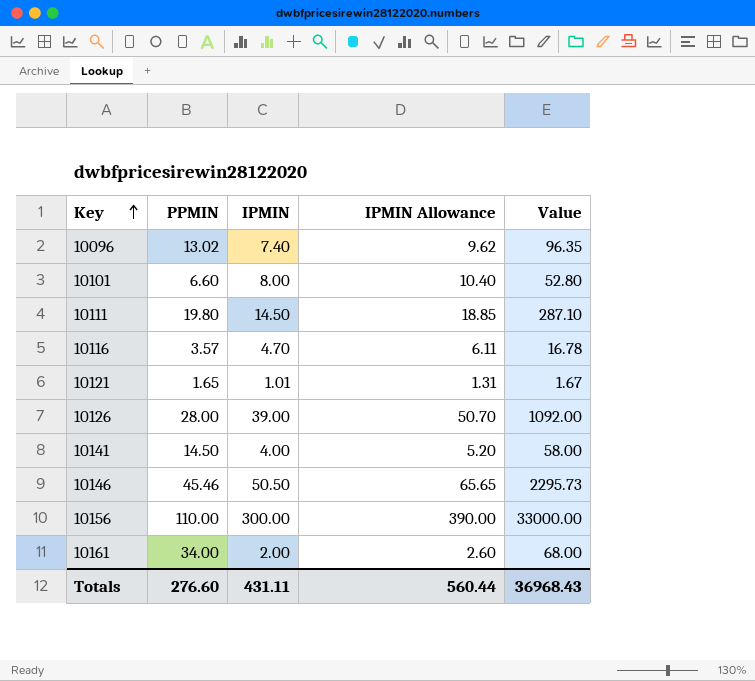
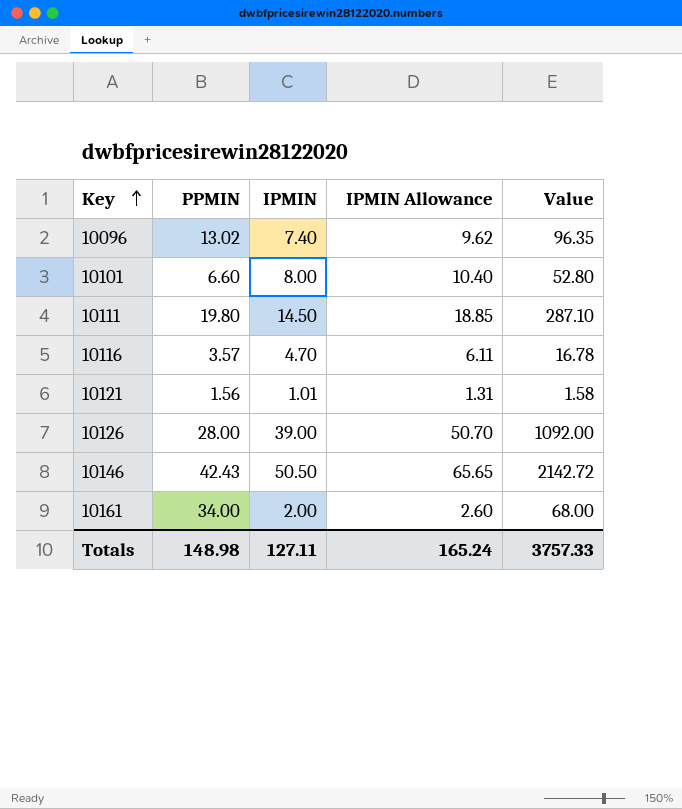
row 10141: 14.50 | 4.00 | 5.20 | 58.00 -> none
row 10156: 110.00 | 300.00 | 390.00 | 33000.00 -> none
10121 | PPMIN: 1.65 -> 1.56
10121 | Value: 1.67 -> 1.58
10146 | PPMIN: 45.46 -> 42.43
10146 | Value: 2295.73 -> 2142.72
Totals | PPMIN: 276.60 -> 148.98
Totals | IPMIN: 431.11 -> 127.11
Totals | IPMIN Allowance: 560.44 -> 165.24
Totals | Value: 36968.43 -> 3757.33

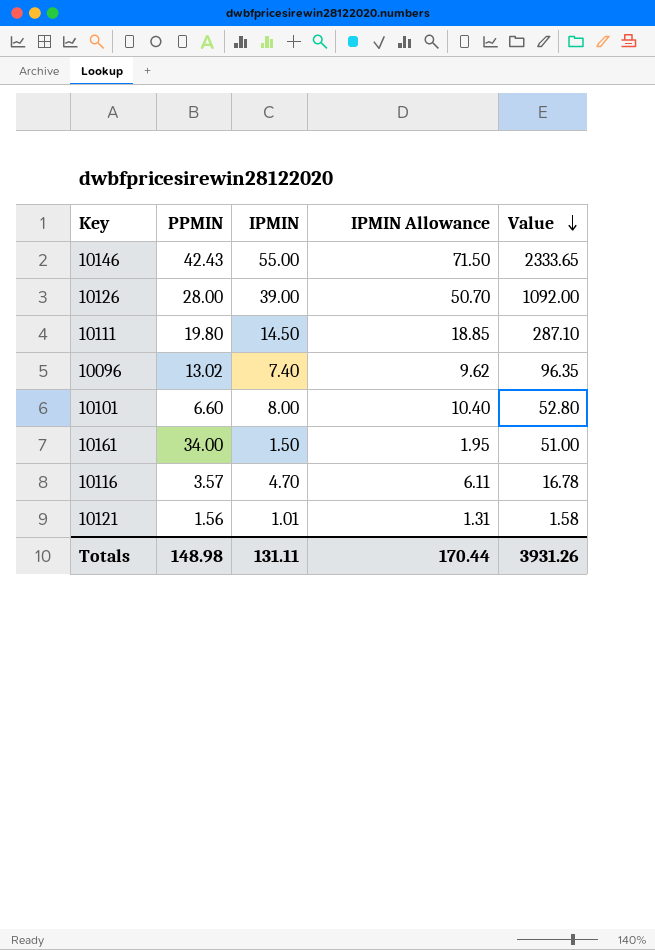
row order: Key ascending -> Value descending
10146 | IPMIN: 50.50 -> 55.00
10146 | IPMIN Allowance: 65.65 -> 71.50
10146 | Value: 2142.72 -> 2333.65
10161 | IPMIN: 2.00 -> 1.50
10161 | IPMIN Allowance: 2.60 -> 1.95
10161 | Value: 68.00 -> 51.00
Totals | IPMIN: 127.11 -> 131.11
Totals | IPMIN Allowance: 165.24 -> 170.44
Totals | Value: 3757.33 -> 3931.26

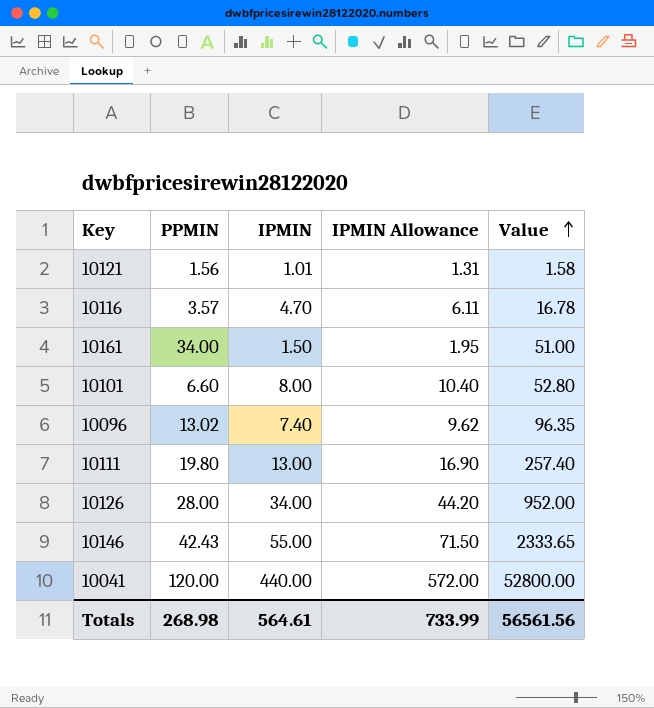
row order: Value descending -> Value ascending
10111 | IPMIN: 14.50 -> 13.00
10111 | IPMIN Allowance: 18.85 -> 16.90
10111 | Value: 287.10 -> 257.40
10126 | IPMIN: 39.00 -> 34.00
10126 | IPMIN Allowance: 50.70 -> 44.20
10126 | Value: 1092.00 -> 952.00
row 10041: none -> 120.00 | 440.00 | 572.00 | 52800.00
Totals | PPMIN: 148.98 -> 268.98
Totals | IPMIN: 131.11 -> 564.61
Totals | IPMIN Allowance: 170.44 -> 733.99
Totals | Value: 3931.26 -> 56561.56

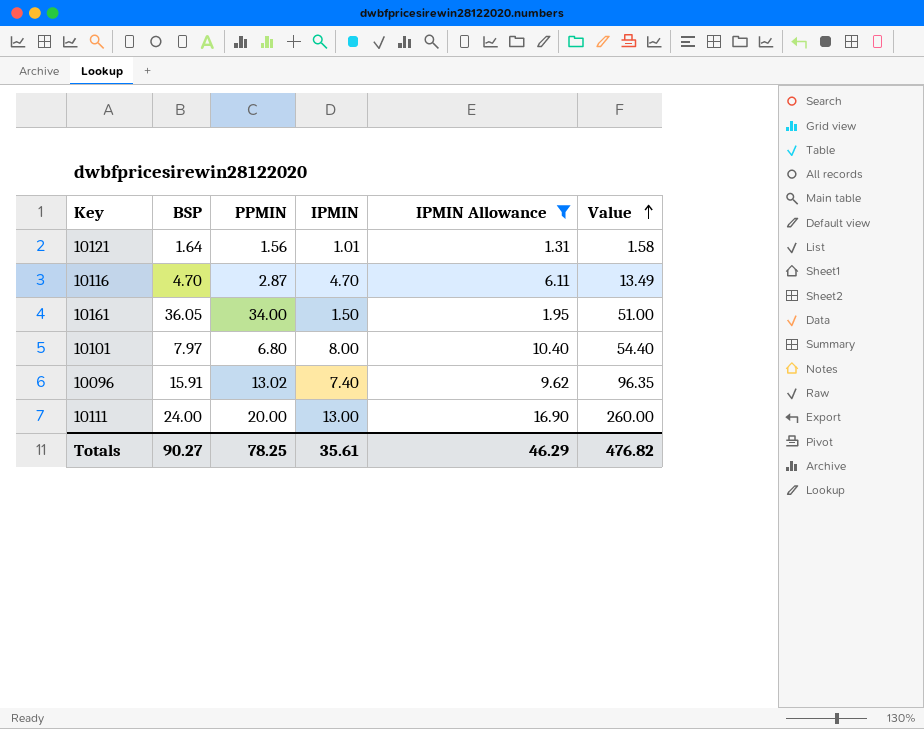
filter: none -> IPMIN Allowance <= 16.90
column BSP | position: none -> 2
10116 | PPMIN: 3.57 -> 2.87
10116 | Value: 16.78 -> 13.49
10101 | PPMIN: 6.60 -> 6.80
10101 | Value: 52.80 -> 54.40
10111 | PPMIN: 19.80 -> 20.00
10111 | Value: 257.40 -> 260.00
Totals | PPMIN: 268.98 -> 78.25
Totals | IPMIN: 564.61 -> 35.61
Totals | IPMIN Allowance: 733.99 -> 46.29
Totals | Value: 56561.56 -> 476.82

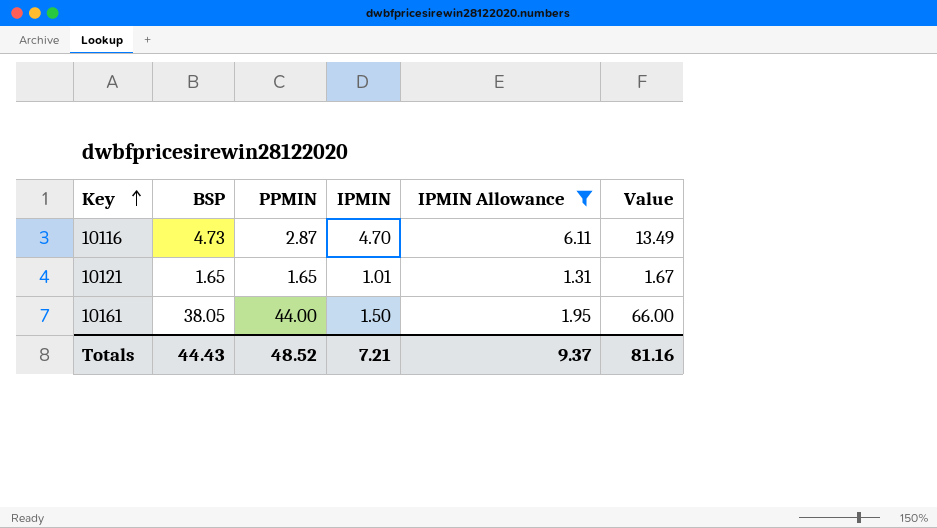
row order: Value ascending -> Key ascending
row 10101: 7.97 | 6.80 | 8.00 | 10.40 | 54.40 -> none
row 10096: 15.91 | 13.02 | 7.40 | 9.62 | 96.35 -> none
row 10111: 24.00 | 20.00 | 13.00 | 16.90 | 260.00 -> none
10116 | BSP: 4.70 -> 4.73
10121 | BSP: 1.64 -> 1.65
10121 | PPMIN: 1.56 -> 1.65
10121 | Value: 1.58 -> 1.67
10161 | BSP: 36.05 -> 38.05
10161 | PPMIN: 34.00 -> 44.00
10161 | Value: 51.00 -> 66.00
Totals | BSP: 90.27 -> 44.43
Totals | PPMIN: 78.25 -> 48.52
Totals | IPMIN: 35.61 -> 7.21
Totals | IPMIN Allowance: 46.29 -> 9.37
Totals | Value: 476.82 -> 81.16

